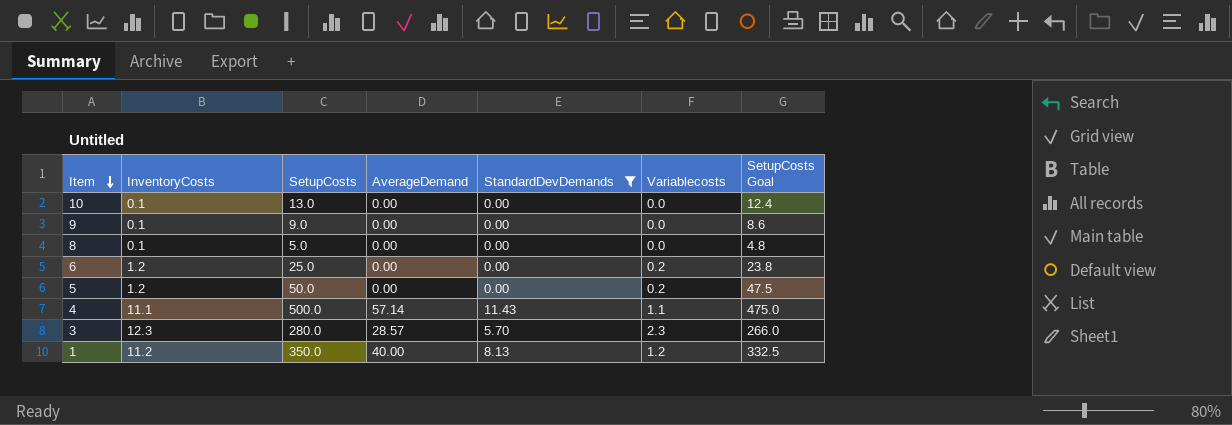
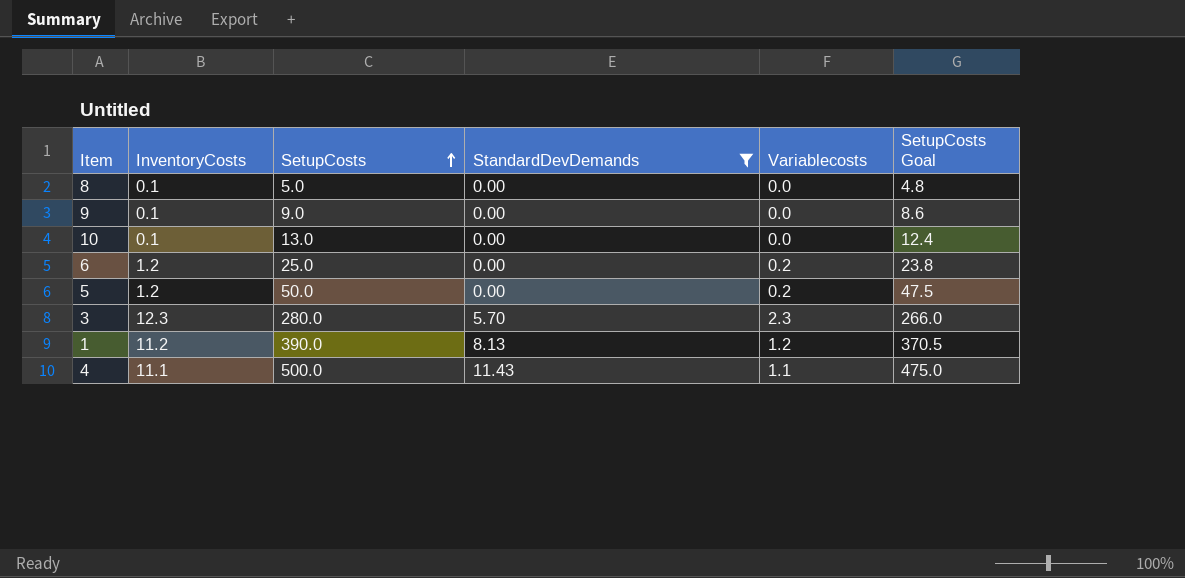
row order: Item descending -> SetupCosts ascending
column AverageDemand | position: 4 -> none
1 | SetupCosts: 350.0 -> 390.0
1 | SetupCosts Goal: 332.5 -> 370.5

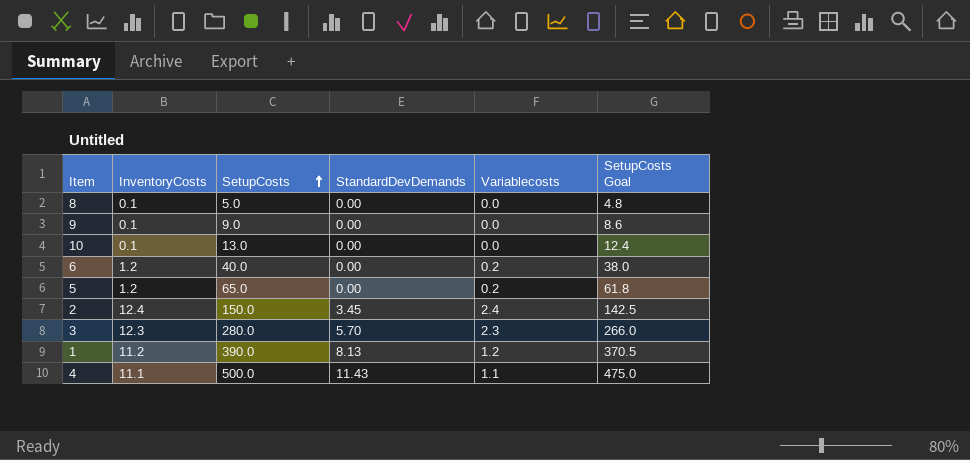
filter: StandardDevDemands != 3.45 -> none
6 | SetupCosts: 25.0 -> 40.0
6 | SetupCosts Goal: 23.8 -> 38.0
5 | SetupCosts: 50.0 -> 65.0
5 | SetupCosts Goal: 47.5 -> 61.8

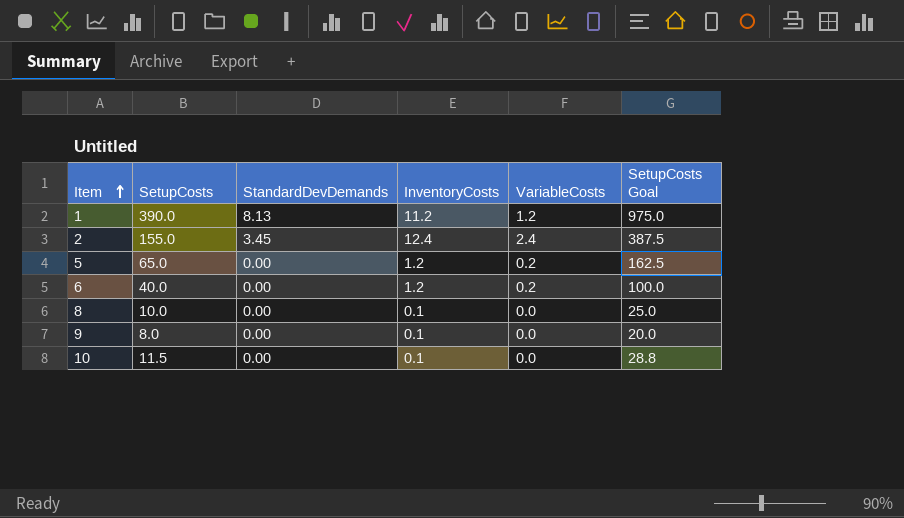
row order: SetupCosts ascending -> Item ascending
column InventoryCosts | position: 2 -> 4
column name: Variablecosts -> VariableCosts
column SetupCosts Goal | formula: [SetupCosts] * 0.95 -> [SetupCosts] * 2.5
row 3: 12.3 | 280.0 | 5.70 | 2.3 | 266.0 -> none
row 4: 11.1 | 500.0 | 11.43 | 1.1 | 475.0 -> none
2 | SetupCosts: 150.0 -> 155.0
8 | SetupCosts: 5.0 -> 10.0
9 | SetupCosts: 9.0 -> 8.0
10 | SetupCosts: 13.0 -> 11.5

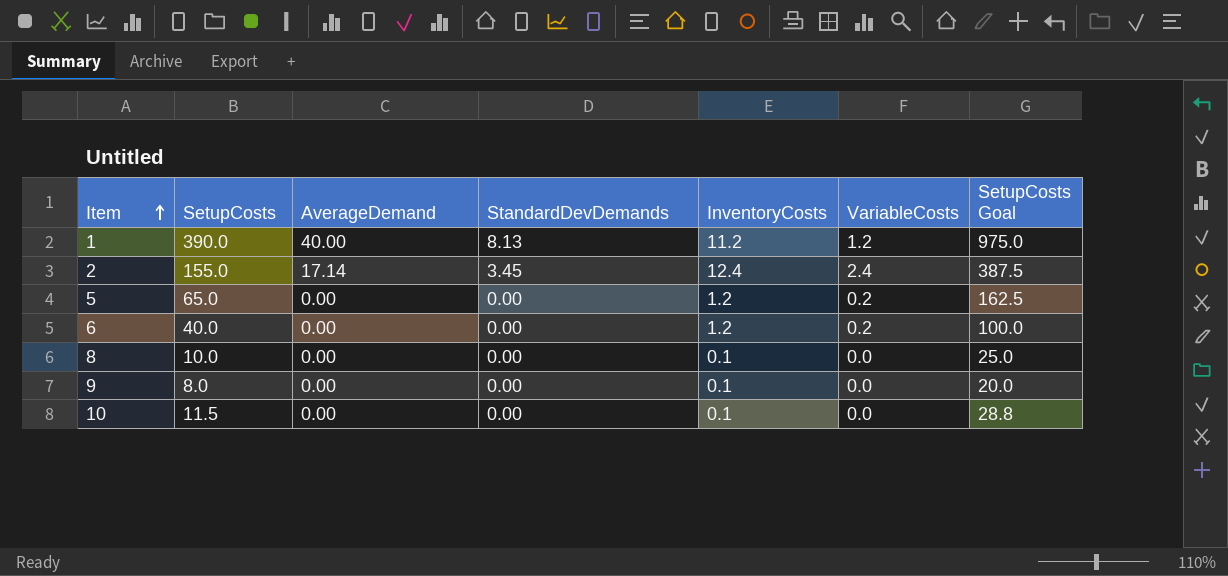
column AverageDemand | position: none -> 3

